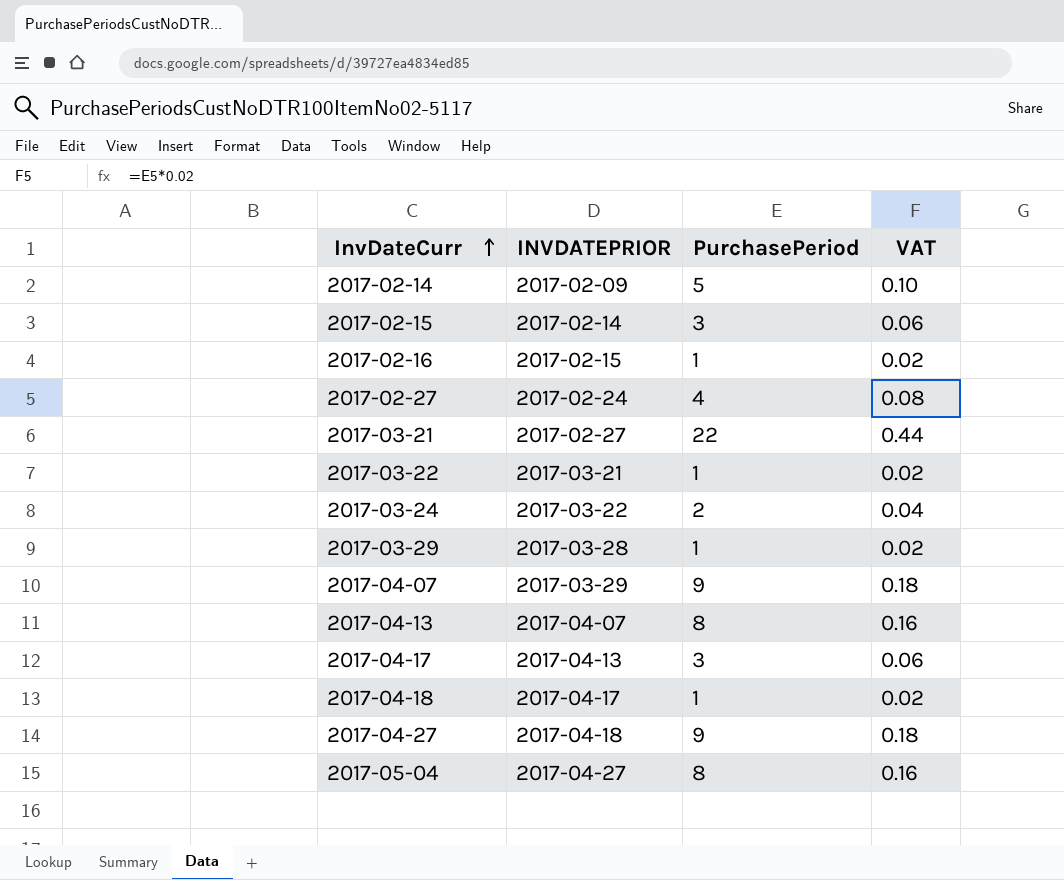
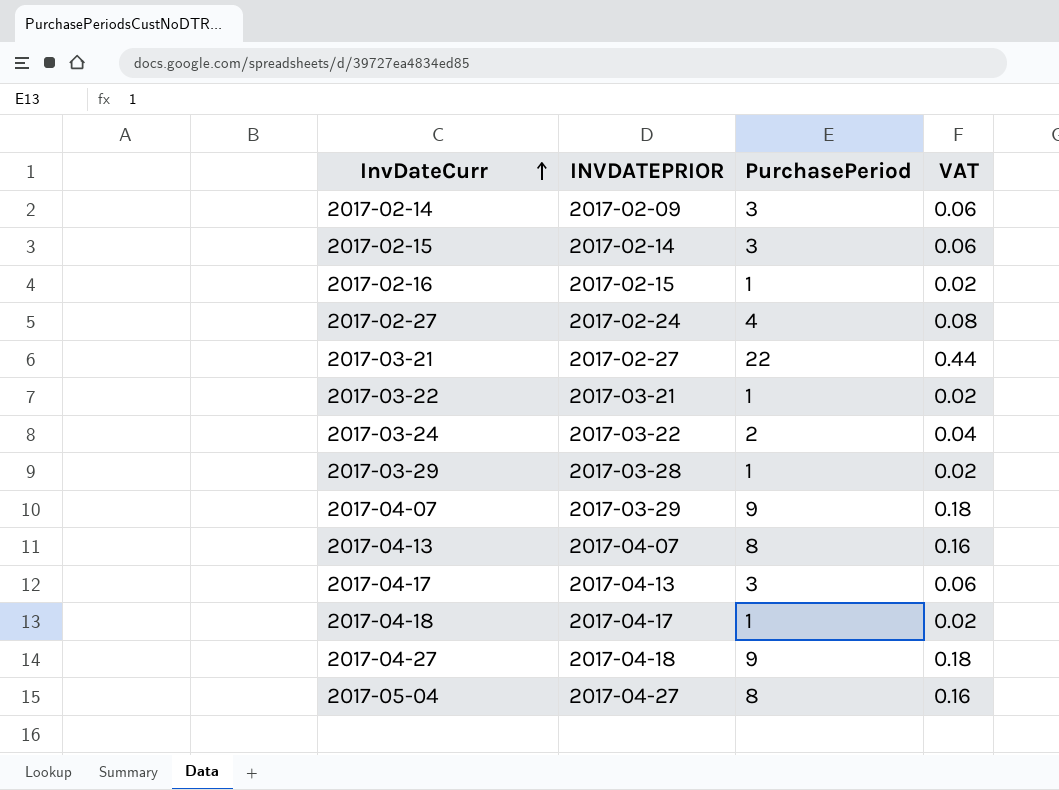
2017-02-14 | PurchasePeriod: 5 -> 3
2017-02-14 | VAT: 0.10 -> 0.06

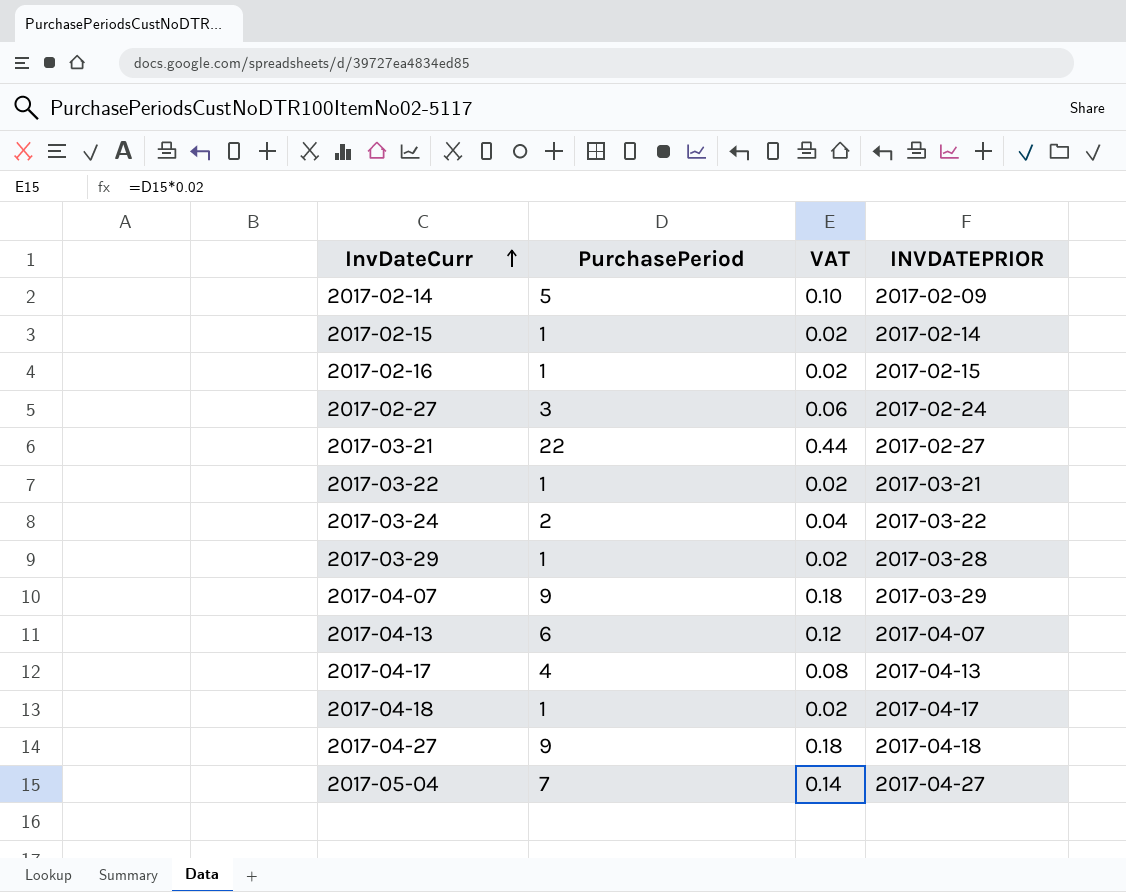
column INVDATEPRIOR | position: 2 -> 4
2017-02-14 | PurchasePeriod: 3 -> 5
2017-02-14 | VAT: 0.06 -> 0.10
2017-02-15 | PurchasePeriod: 3 -> 1
2017-02-15 | VAT: 0.06 -> 0.02
2017-02-27 | PurchasePeriod: 4 -> 3
2017-02-27 | VAT: 0.08 -> 0.06
2017-04-13 | PurchasePeriod: 8 -> 6
2017-04-13 | VAT: 0.16 -> 0.12
2017-04-17 | PurchasePeriod: 3 -> 4
2017-04-17 | VAT: 0.06 -> 0.08
2017-05-04 | PurchasePeriod: 8 -> 7
2017-05-04 | VAT: 0.16 -> 0.14

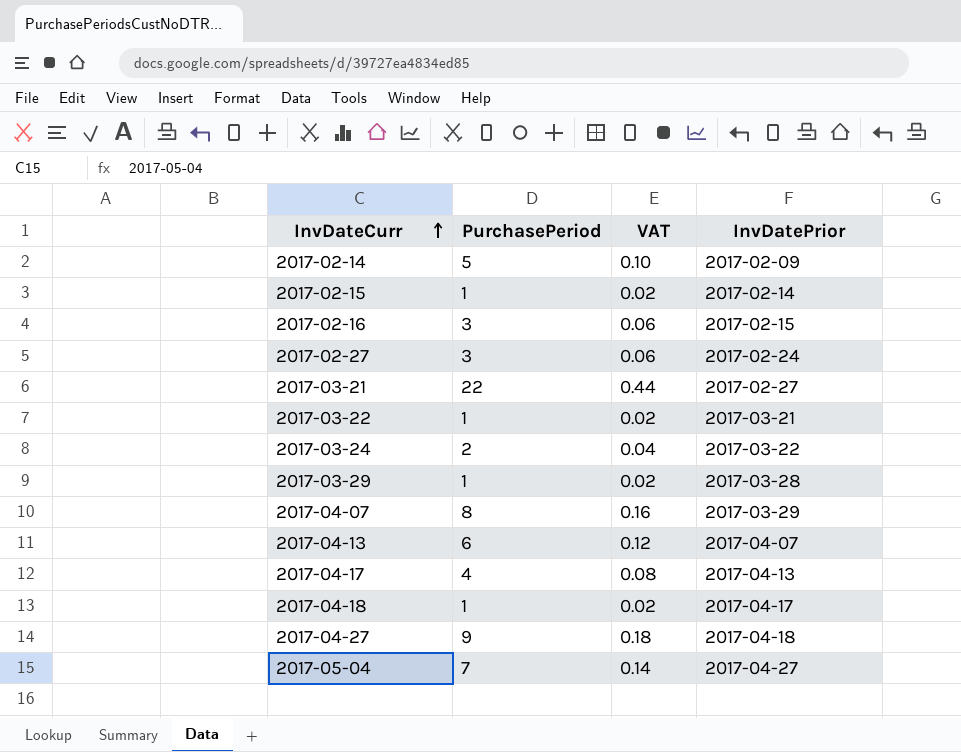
column name: INVDATEPRIOR -> InvDatePrior
2017-02-16 | PurchasePeriod: 1 -> 3
2017-02-16 | VAT: 0.02 -> 0.06
2017-04-07 | PurchasePeriod: 9 -> 8
2017-04-07 | VAT: 0.18 -> 0.16

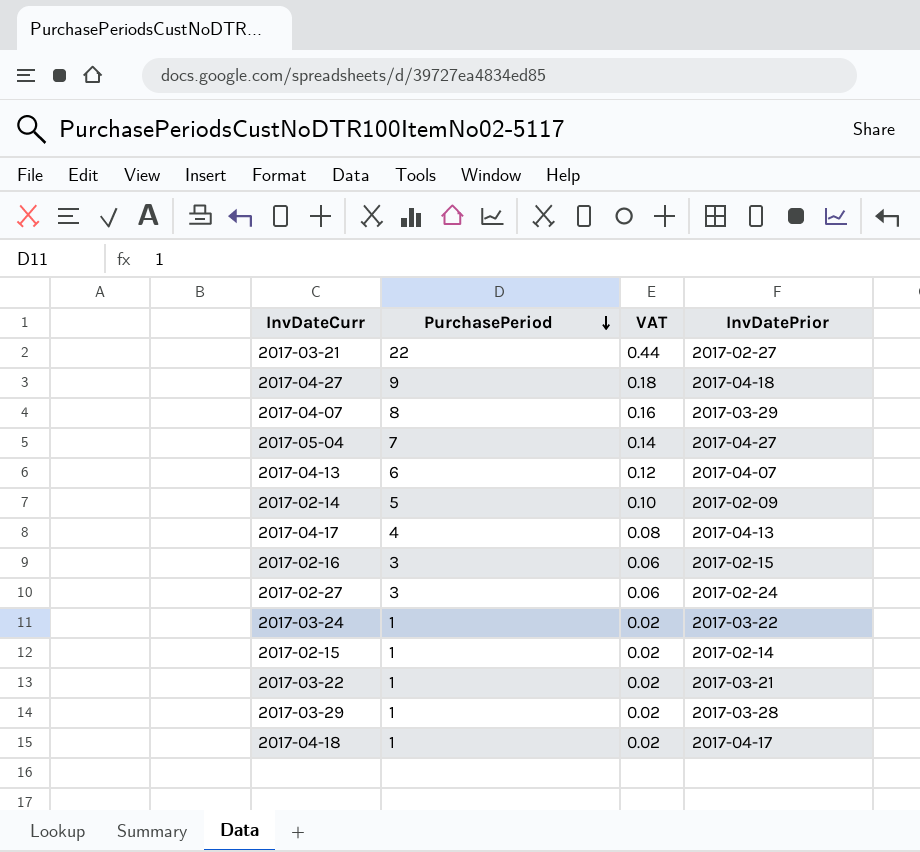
row order: InvDateCurr ascending -> PurchasePeriod descending
2017-03-24 | PurchasePeriod: 2 -> 1
2017-03-24 | VAT: 0.04 -> 0.02

